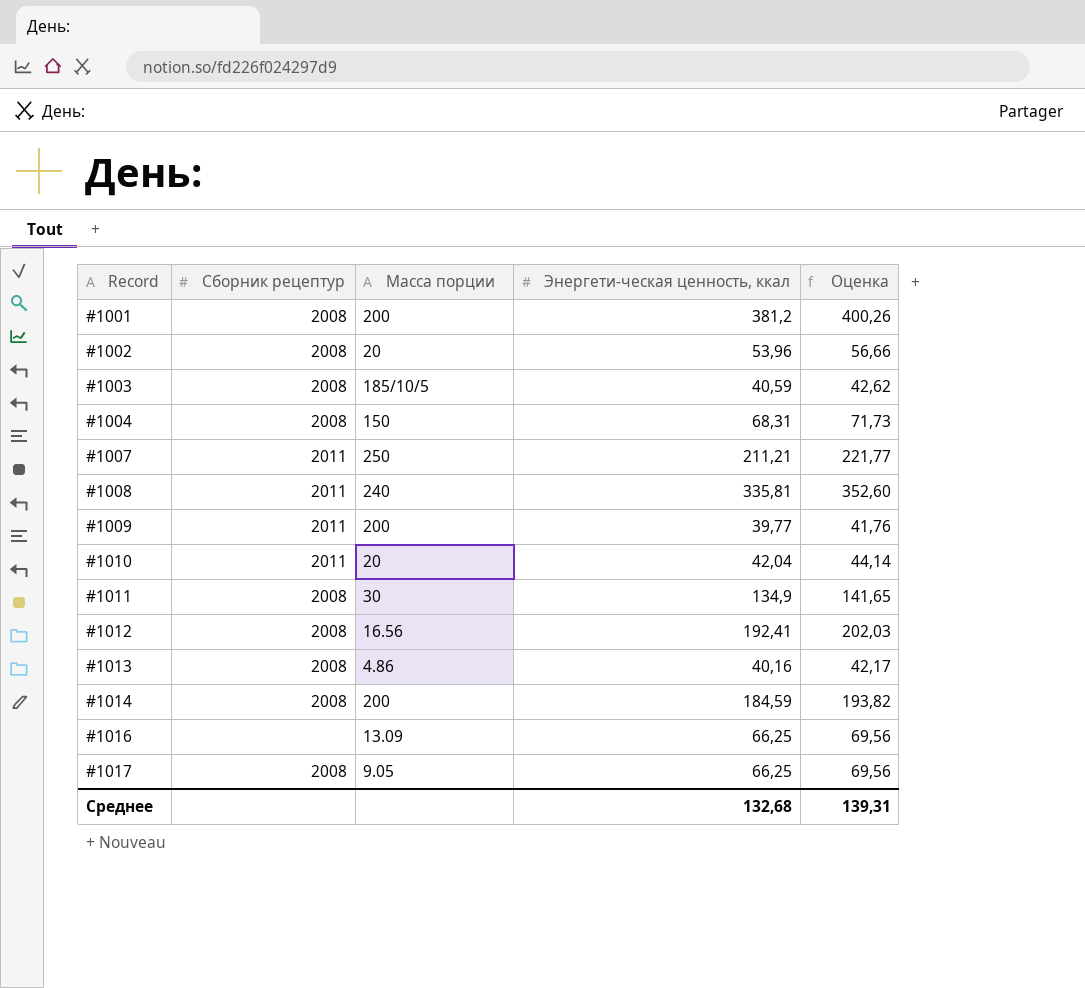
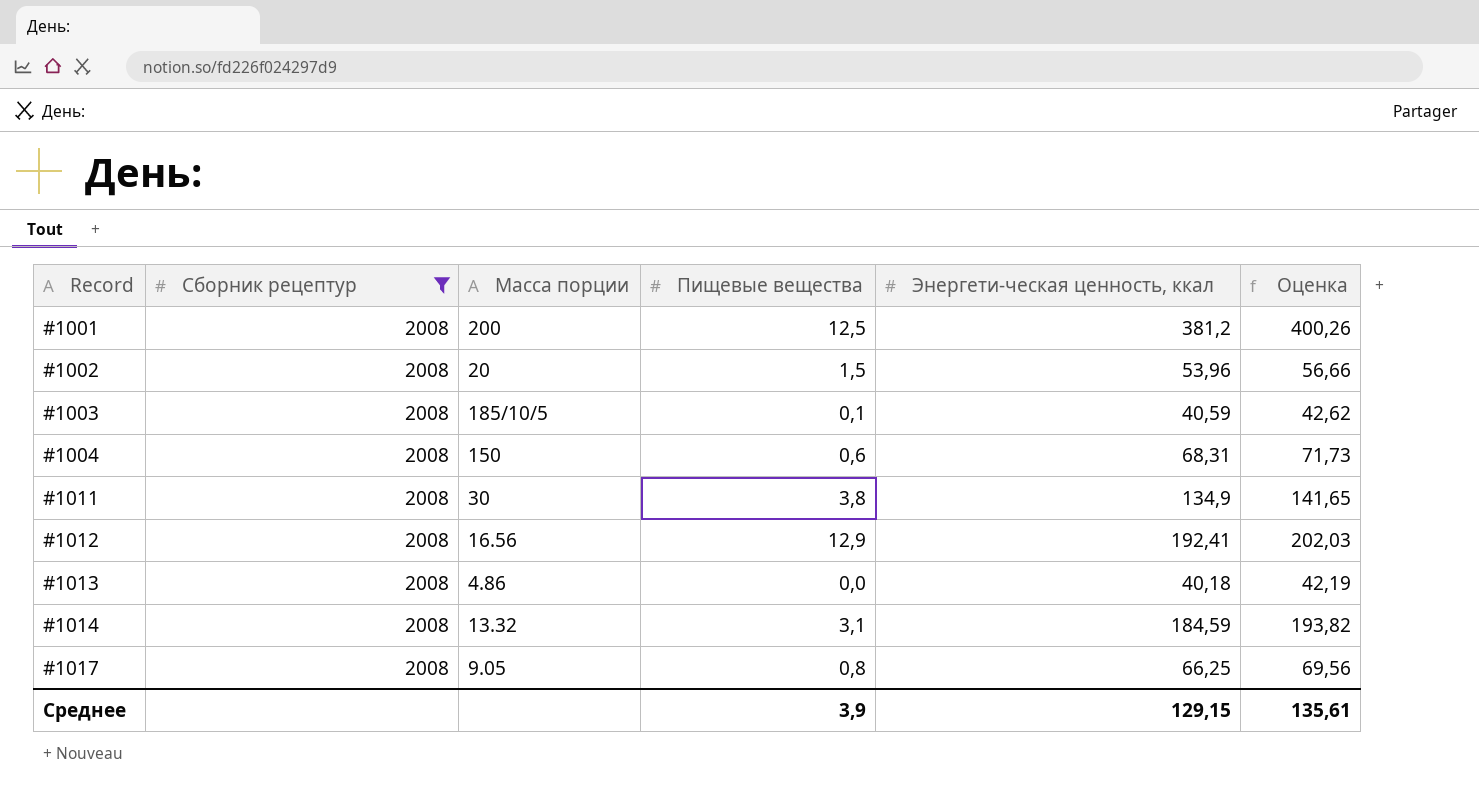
filter: none -> Сборник рецептур = 2008
column Пищевые вещества | position: none -> 4
#1013 | Энергети-ческая ценность, ккал: 40,16 -> 40,18
#1013 | Оценка: 42,17 -> 42,19
#1014 | Масса порции: 200 -> 13.32
Среднее | Энергети-ческая ценность, ккал: 132,68 -> 129,15
Среднее | Оценка: 139,31 -> 135,61

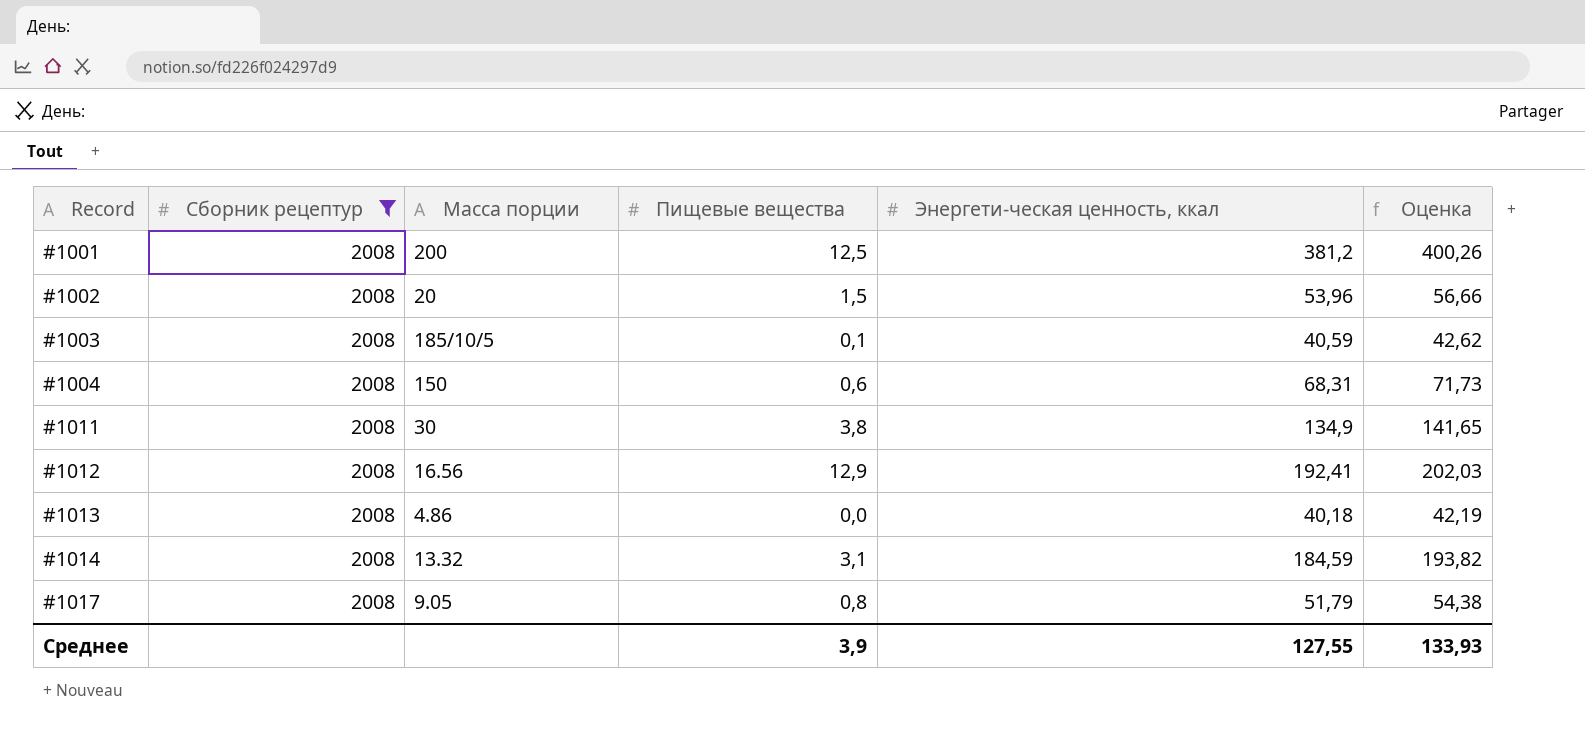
#1017 | Энергети-ческая ценность, ккал: 66,25 -> 51,79
#1017 | Оценка: 69,56 -> 54,38
Среднее | Энергети-ческая ценность, ккал: 129,15 -> 127,55
Среднее | Оценка: 135,61 -> 133,93

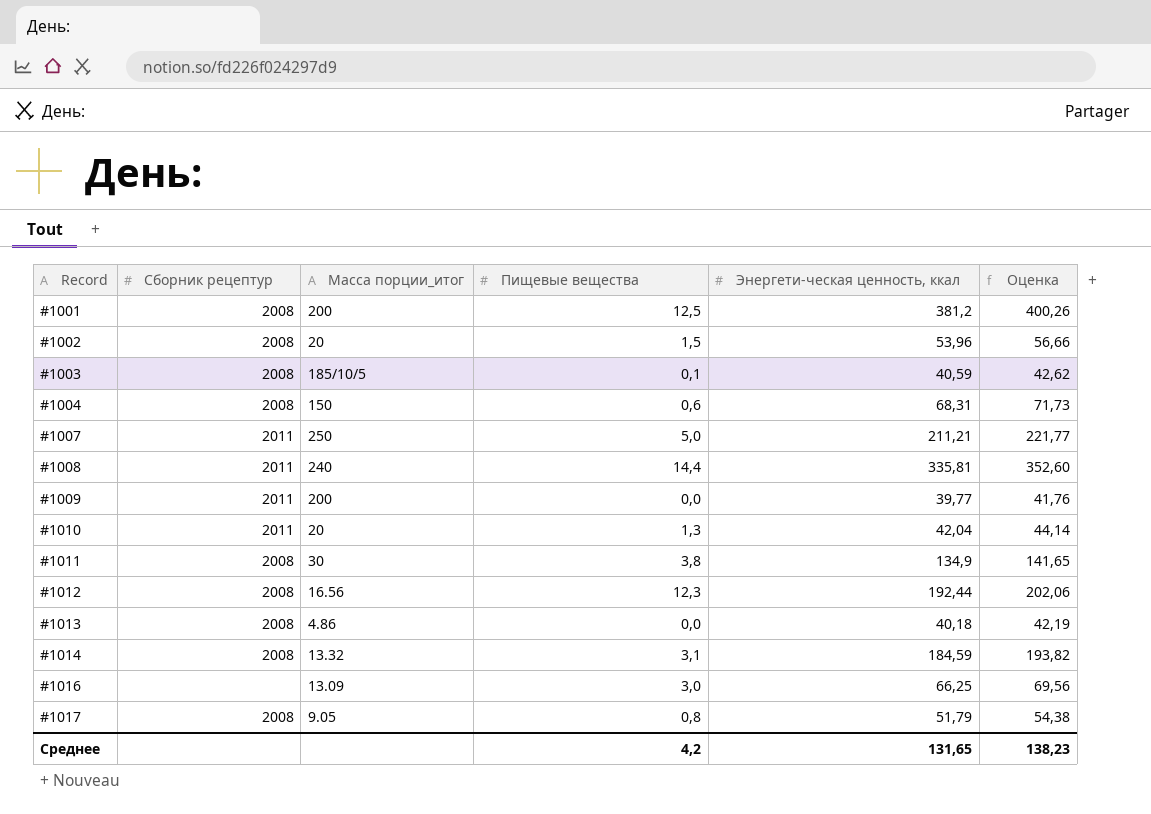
filter: Сборник рецептур = 2008 -> none
column name: Масса порции -> Масса порции_итог
#1012 | Пищевые вещества: 12,9 -> 12,3
#1012 | Энергети-ческая ценность, ккал: 192,41 -> 192,44
#1012 | Оценка: 202,03 -> 202,06
Среднее | Пищевые вещества: 3,9 -> 4,2
Среднее | Энергети-ческая ценность, ккал: 127,55 -> 131,65
Среднее | Оценка: 133,93 -> 138,23

